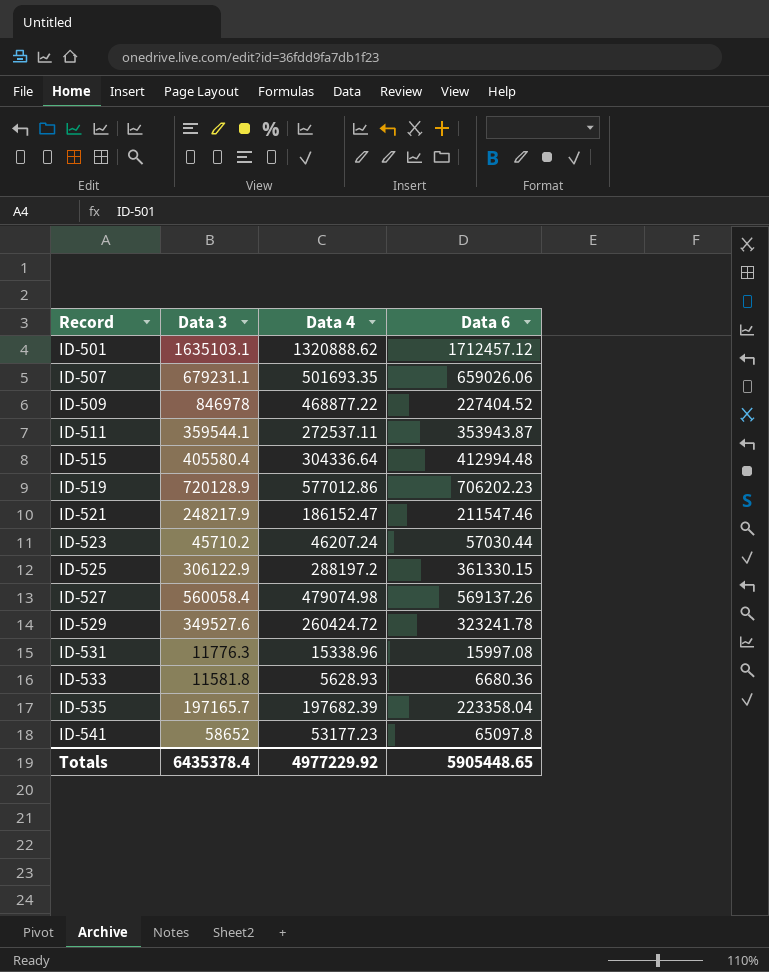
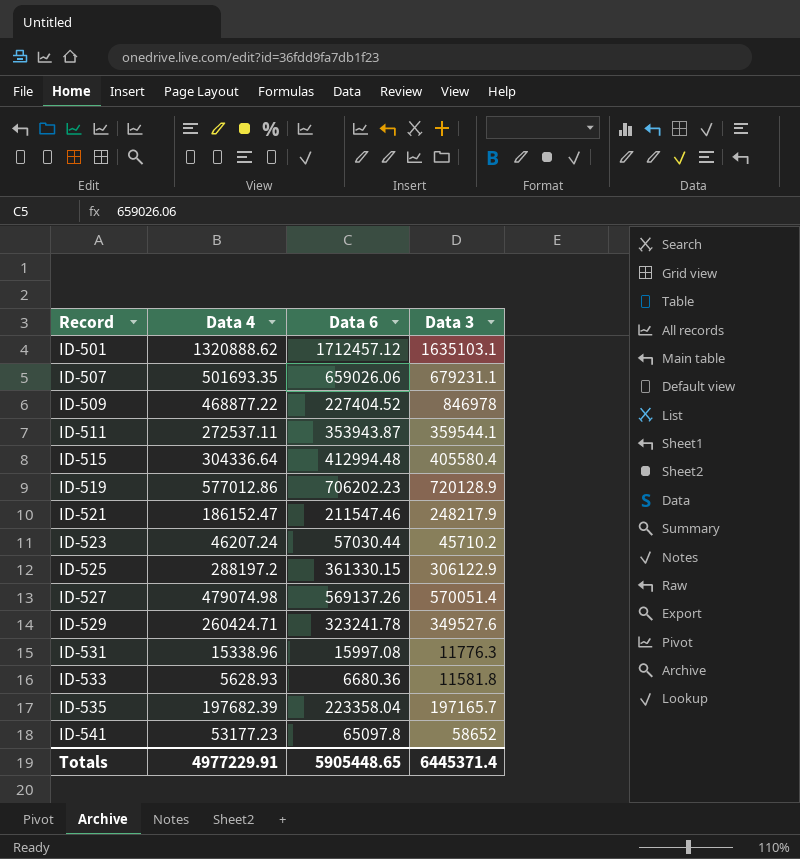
column Data 3 | position: 2 -> 4
ID-527 | Data 3: 560058.4 -> 570051.4
ID-529 | Data 4: 260424.72 -> 260424.71
Totals | Data 4: 4977229.92 -> 4977229.91
Totals | Data 3: 6435378.4 -> 6445371.4

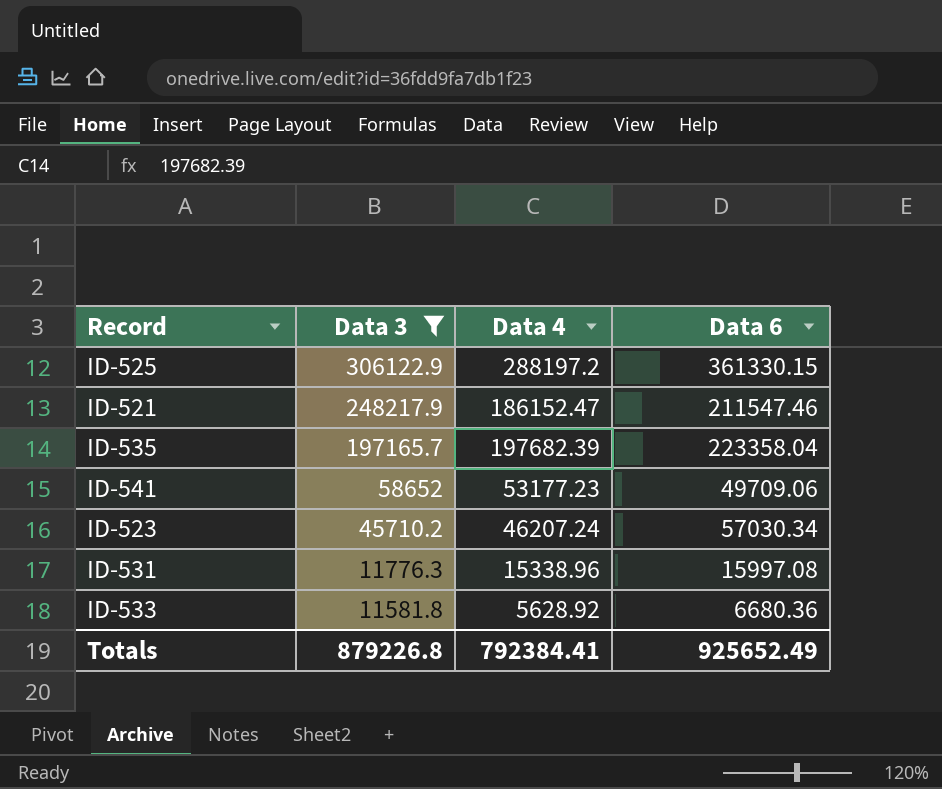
filter: none -> Data 3 <= 306122.9
row order: Record ascending -> Data 3 descending
column Data 3 | position: 4 -> 2
ID-541 | Data 6: 65097.8 -> 49709.06
ID-523 | Data 6: 57030.44 -> 57030.34
ID-533 | Data 4: 5628.93 -> 5628.92
Totals | Data 3: 6445371.4 -> 879226.8
Totals | Data 4: 4977229.91 -> 792384.41
Totals | Data 6: 5905448.65 -> 925652.49

